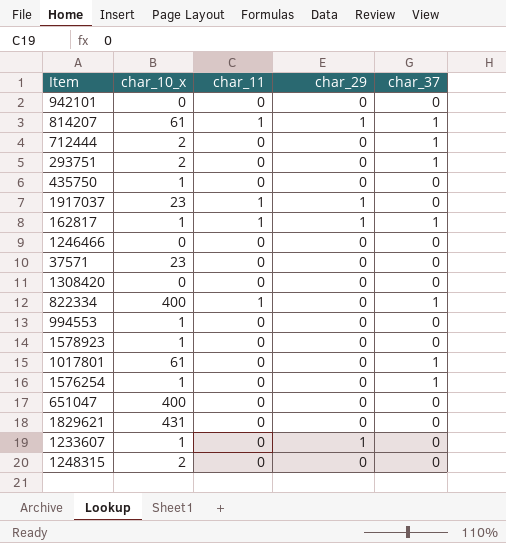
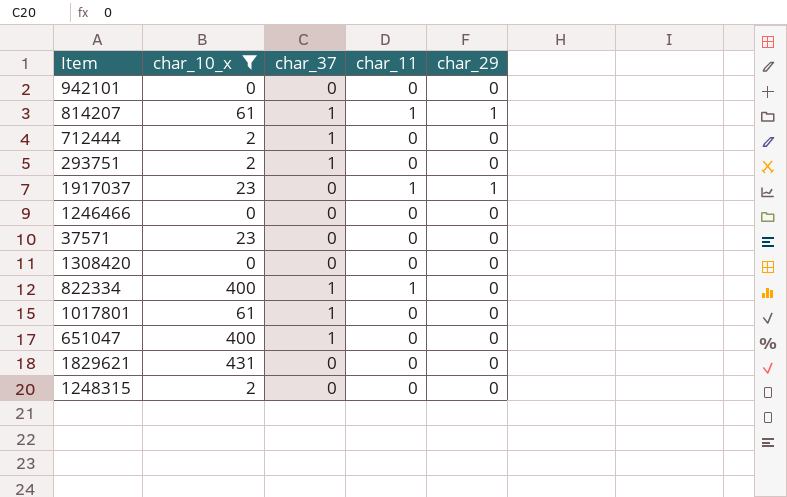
filter: none -> char_10_x != 1
column char_37 | position: 5 -> 3
651047 | char_37: 0 -> 1

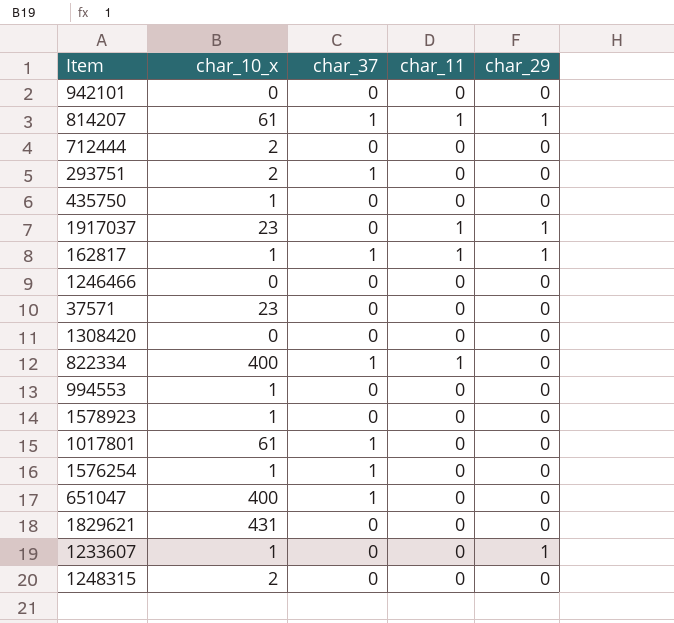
filter: char_10_x != 1 -> none
712444 | char_37: 1 -> 0

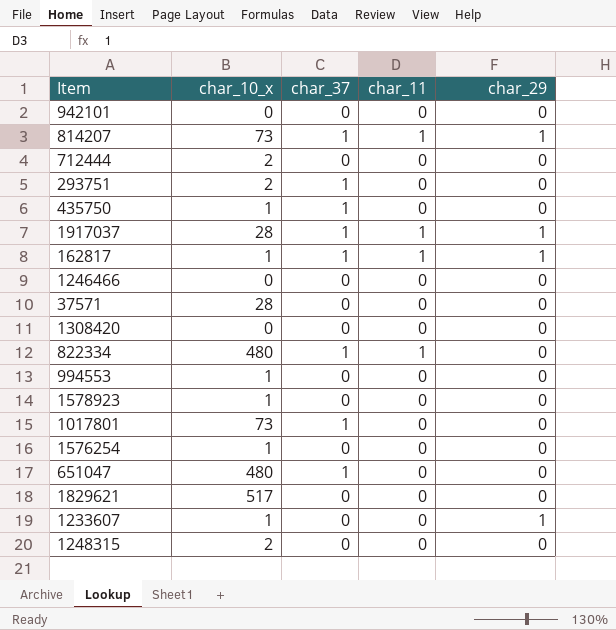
814207 | char_10_x: 61 -> 73
435750 | char_37: 0 -> 1
1917037 | char_10_x: 23 -> 28
1917037 | char_37: 0 -> 1
37571 | char_10_x: 23 -> 28
822334 | char_10_x: 400 -> 480
1017801 | char_10_x: 61 -> 73
1576254 | char_37: 1 -> 0
651047 | char_10_x: 400 -> 480
1829621 | char_10_x: 431 -> 517

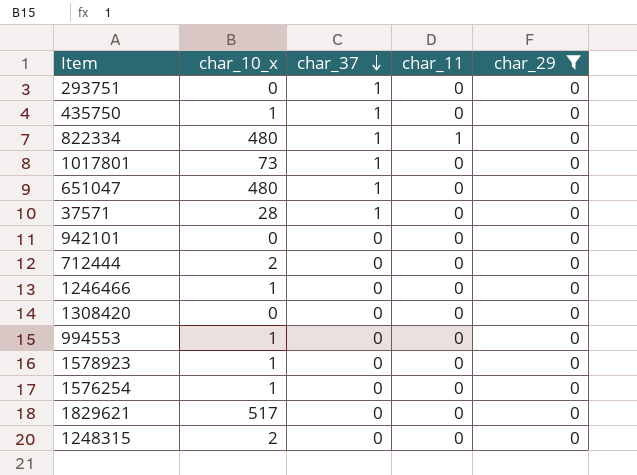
filter: none -> char_29 = 0
row order: none -> char_37 descending
293751 | char_10_x: 2 -> 0
37571 | char_37: 0 -> 1
1246466 | char_10_x: 0 -> 1

